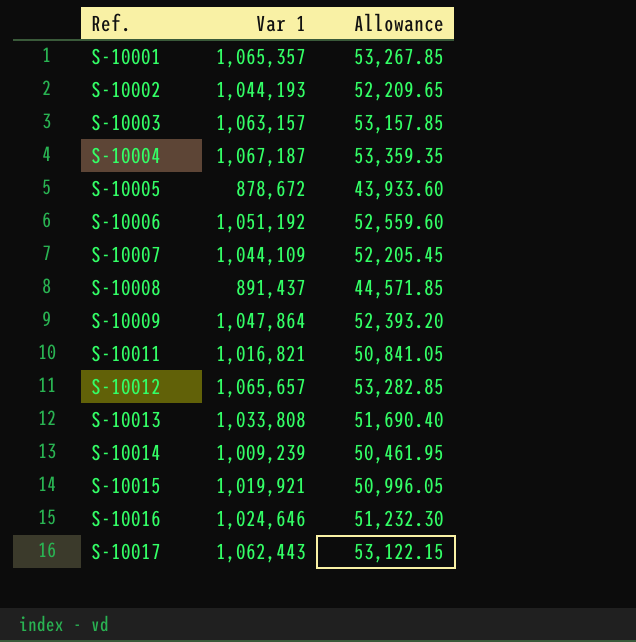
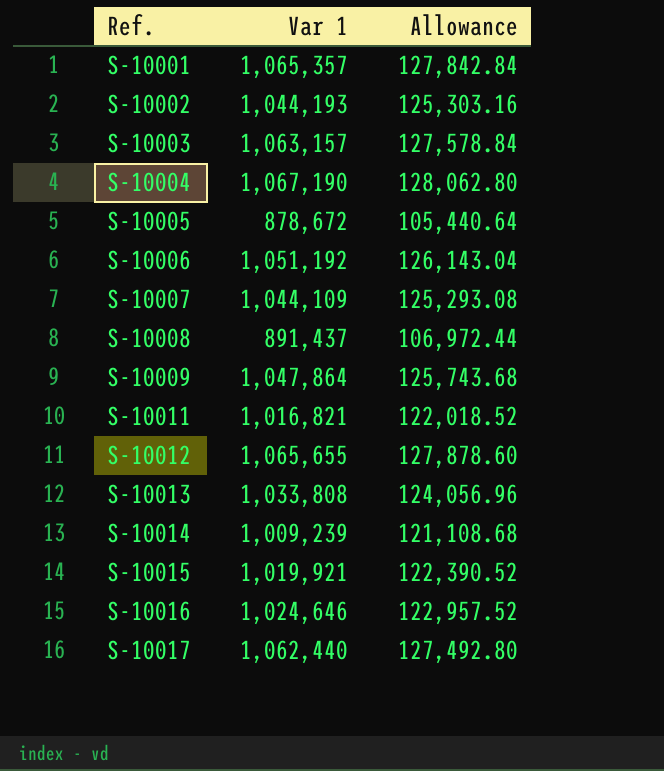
column Allowance | formula: [Var 1] * 0.05 -> [Var 1] * 0.12
S-10004 | Var 1: 1,067,187 -> 1,067,190
S-10012 | Var 1: 1,065,657 -> 1,065,655
S-10017 | Var 1: 1,062,443 -> 1,062,440

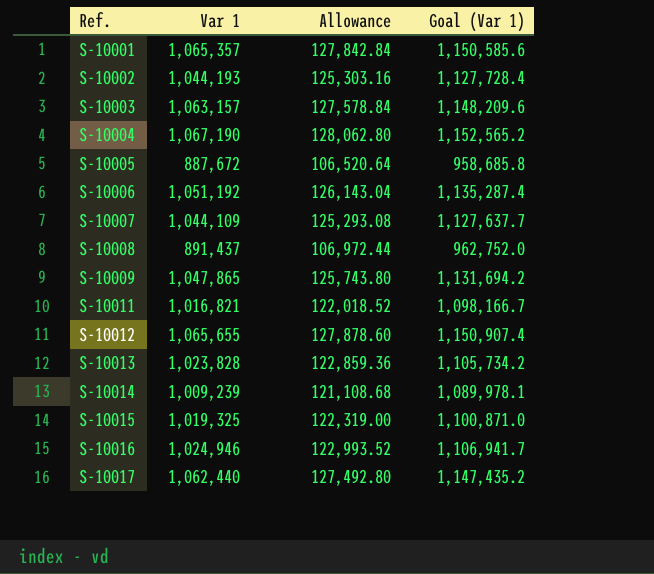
column Goal (Var 1) | formula: none -> [Var 1] * 1.08
S-10005 | Var 1: 878,672 -> 887,672
S-10005 | Allowance: 105,440.64 -> 106,520.64
S-10009 | Var 1: 1,047,864 -> 1,047,865
S-10009 | Allowance: 125,743.68 -> 125,743.80
S-10013 | Var 1: 1,033,808 -> 1,023,828
S-10013 | Allowance: 124,056.96 -> 122,859.36
S-10015 | Var 1: 1,019,921 -> 1,019,325
S-10015 | Allowance: 122,390.52 -> 122,319.00
S-10016 | Var 1: 1,024,646 -> 1,024,946
S-10016 | Allowance: 122,957.52 -> 122,993.52

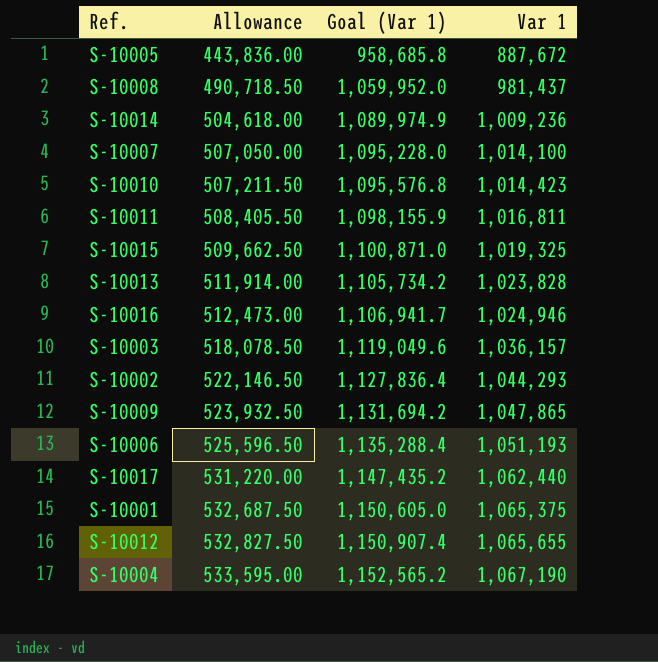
row order: Ref. ascending -> Allowance ascending
column Allowance | formula: [Var 1] * 0.12 -> [Var 1] * 0.5
column Var 1 | position: 2 -> 4
S-10008 | Goal (Var 1): 962,752.0 -> 1,059,952.0
S-10008 | Var 1: 891,437 -> 981,437
S-10014 | Goal (Var 1): 1,089,978.1 -> 1,089,974.9
S-10014 | Var 1: 1,009,239 -> 1,009,236
S-10007 | Goal (Var 1): 1,127,637.7 -> 1,095,228.0
S-10007 | Var 1: 1,044,109 -> 1,014,100
row S-10010: none -> 507,211.50 | 1,095,576.8 | 1,014,423
S-10011 | Goal (Var 1): 1,098,166.7 -> 1,098,155.9
S-10011 | Var 1: 1,016,821 -> 1,016,811
S-10003 | Goal (Var 1): 1,148,209.6 -> 1,119,049.6
S-10003 | Var 1: 1,063,157 -> 1,036,157
S-10002 | Goal (Var 1): 1,127,728.4 -> 1,127,836.4
S-10002 | Var 1: 1,044,193 -> 1,044,293
S-10006 | Goal (Var 1): 1,135,287.4 -> 1,135,288.4
S-10006 | Var 1: 1,051,192 -> 1,051,193
S-10001 | Goal (Var 1): 1,150,585.6 -> 1,150,605.0
S-10001 | Var 1: 1,065,357 -> 1,065,375

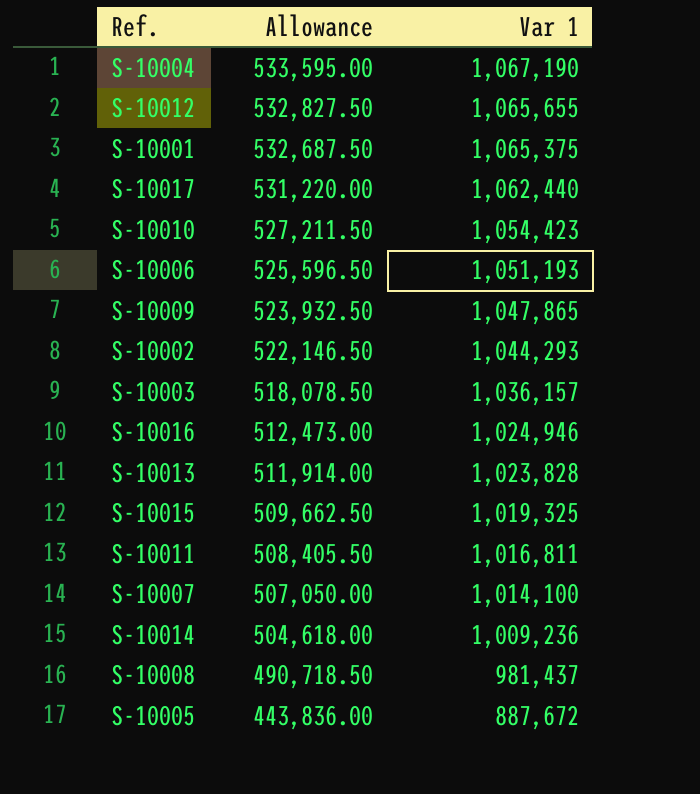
row order: Allowance ascending -> Allowance descending
column Goal (Var 1) | formula: [Var 1] * 1.08 -> none
S-10010 | Allowance: 507,211.50 -> 527,211.50
S-10010 | Var 1: 1,014,423 -> 1,054,423

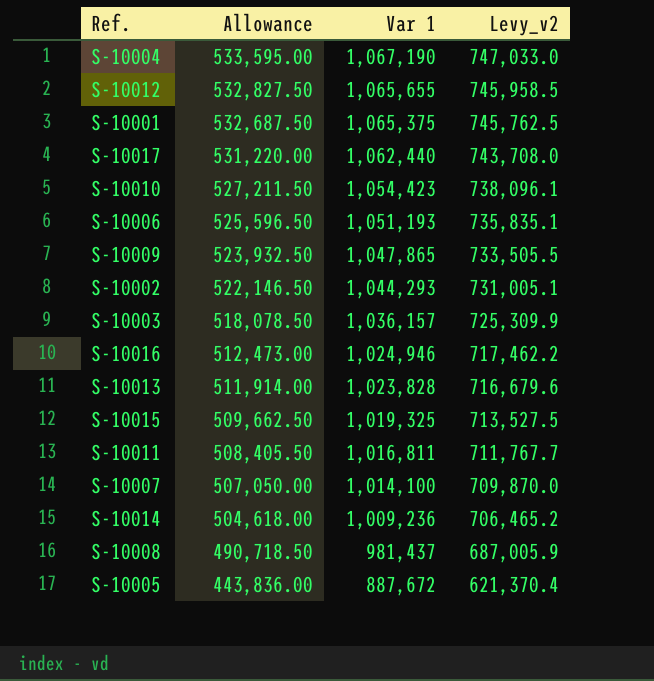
column Levy_v2 | formula: none -> [Var 1] * 0.7

